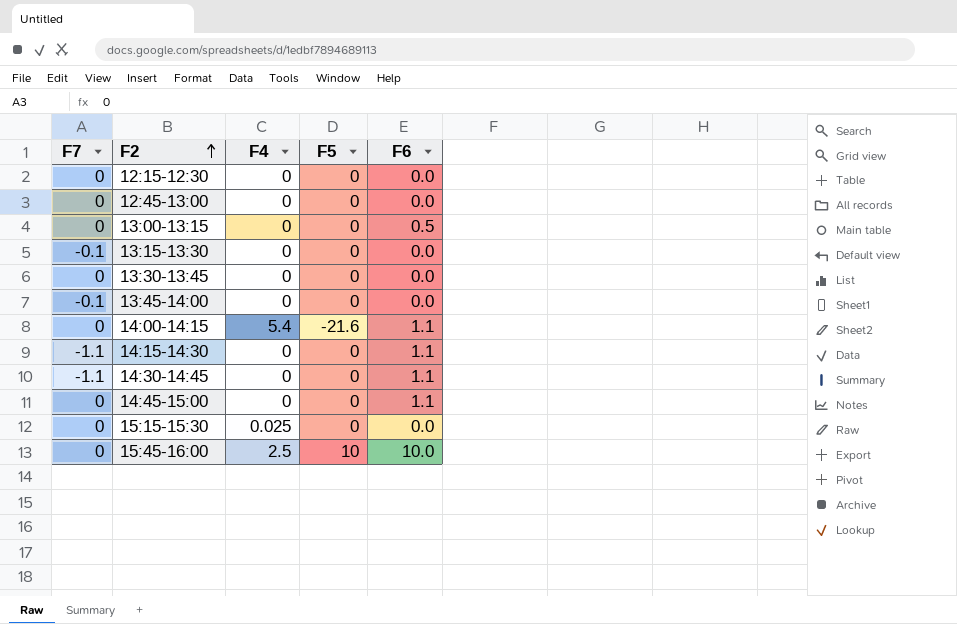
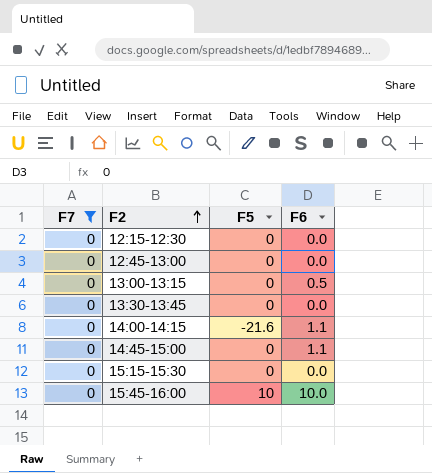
filter: none -> F7 = 0
column F4 | position: 3 -> none

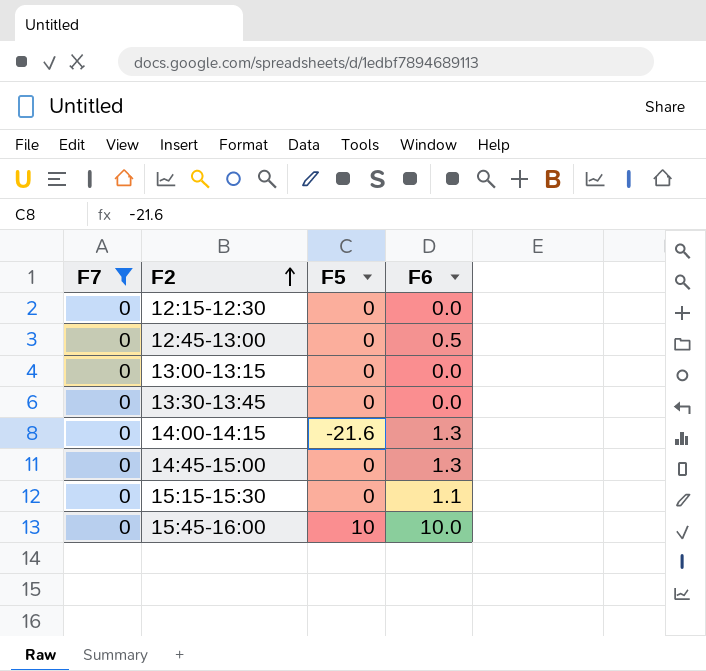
12:45-13:00 | F6: 0.0 -> 0.5
13:00-13:15 | F6: 0.5 -> 0.0
14:00-14:15 | F6: 1.1 -> 1.3
14:45-15:00 | F6: 1.1 -> 1.3
15:15-15:30 | F6: 0.0 -> 1.1

